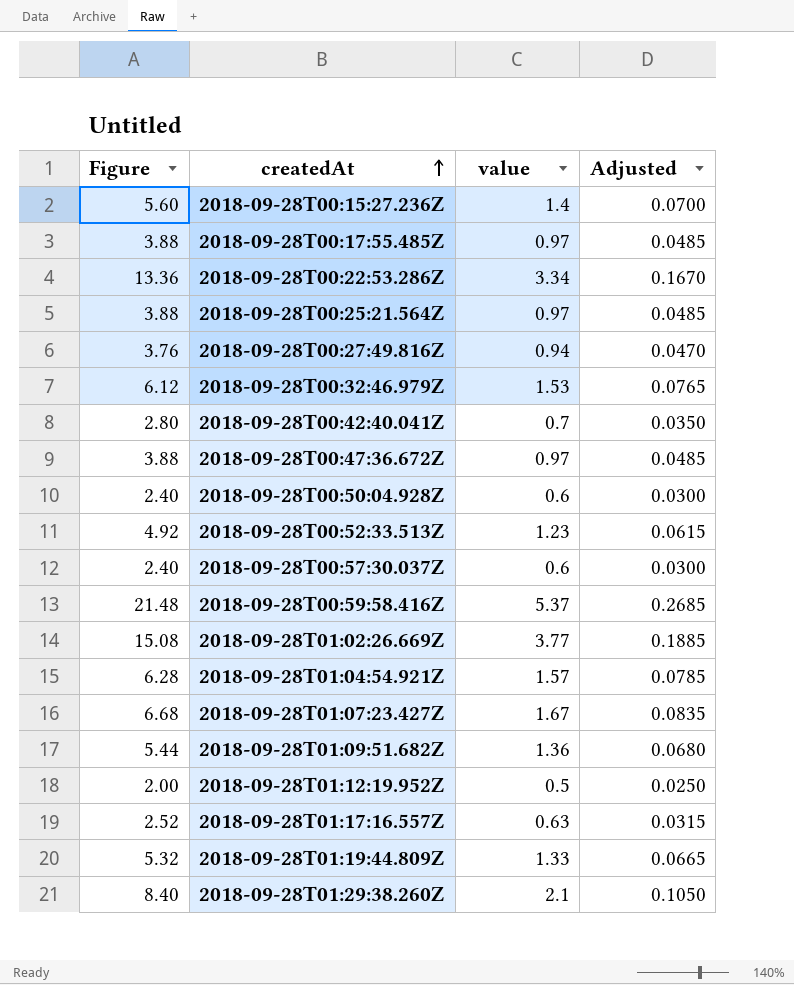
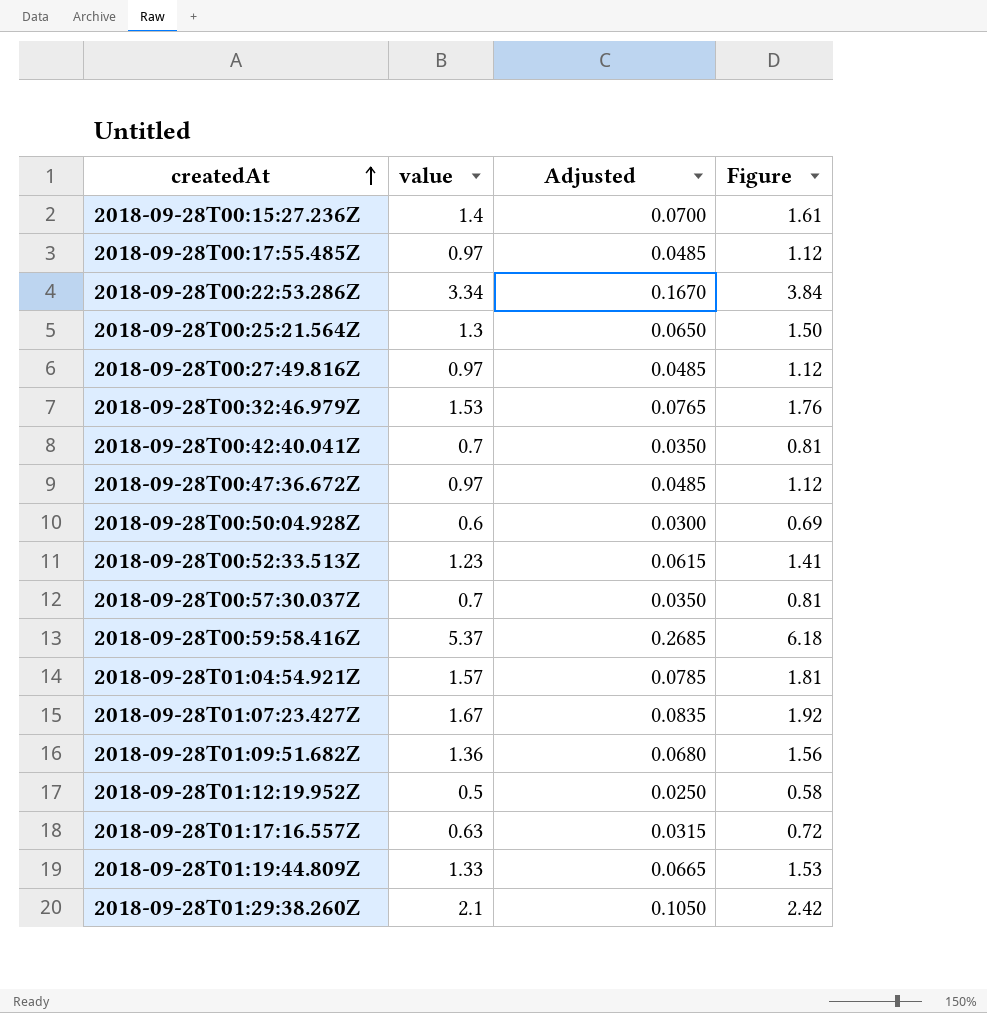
column Figure | formula: [value] * 4 -> [value] * 1.15
column Figure | position: 1 -> 4
row 2018-09-28T01:02:26.669Z: 15.08 | 3.77 | 0.1885 -> none
2018-09-28T00:25:21.564Z | value: 0.97 -> 1.3
2018-09-28T00:25:21.564Z | Adjusted: 0.0485 -> 0.0650
2018-09-28T00:27:49.816Z | value: 0.94 -> 0.97
2018-09-28T00:27:49.816Z | Adjusted: 0.0470 -> 0.0485
2018-09-28T00:57:30.037Z | value: 0.6 -> 0.7
2018-09-28T00:57:30.037Z | Adjusted: 0.0300 -> 0.0350

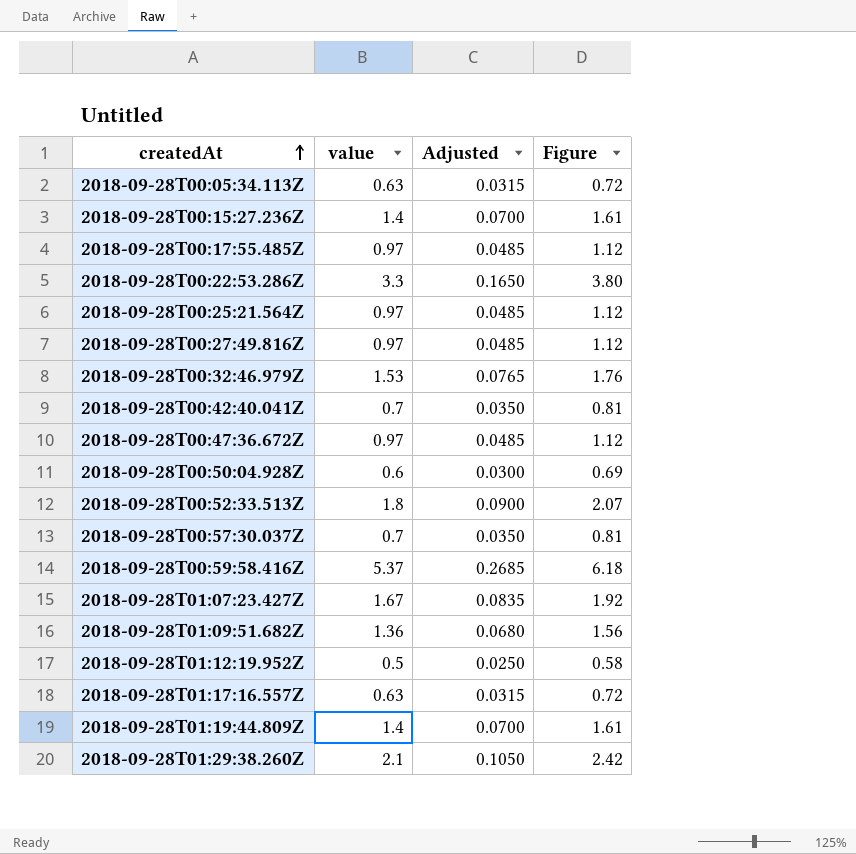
row 2018-09-28T01:04:54.921Z: 1.57 | 0.0785 | 1.81 -> none
row 2018-09-28T00:05:34.113Z: none -> 0.63 | 0.0315 | 0.72
2018-09-28T00:22:53.286Z | value: 3.34 -> 3.3
2018-09-28T00:22:53.286Z | Adjusted: 0.1670 -> 0.1650
2018-09-28T00:22:53.286Z | Figure: 3.84 -> 3.80
2018-09-28T00:25:21.564Z | value: 1.3 -> 0.97
2018-09-28T00:25:21.564Z | Adjusted: 0.0650 -> 0.0485
2018-09-28T00:25:21.564Z | Figure: 1.50 -> 1.12
2018-09-28T00:52:33.513Z | value: 1.23 -> 1.8
2018-09-28T00:52:33.513Z | Adjusted: 0.0615 -> 0.0900
2018-09-28T00:52:33.513Z | Figure: 1.41 -> 2.07
2018-09-28T01:19:44.809Z | value: 1.33 -> 1.4
2018-09-28T01:19:44.809Z | Adjusted: 0.0665 -> 0.0700
2018-09-28T01:19:44.809Z | Figure: 1.53 -> 1.61

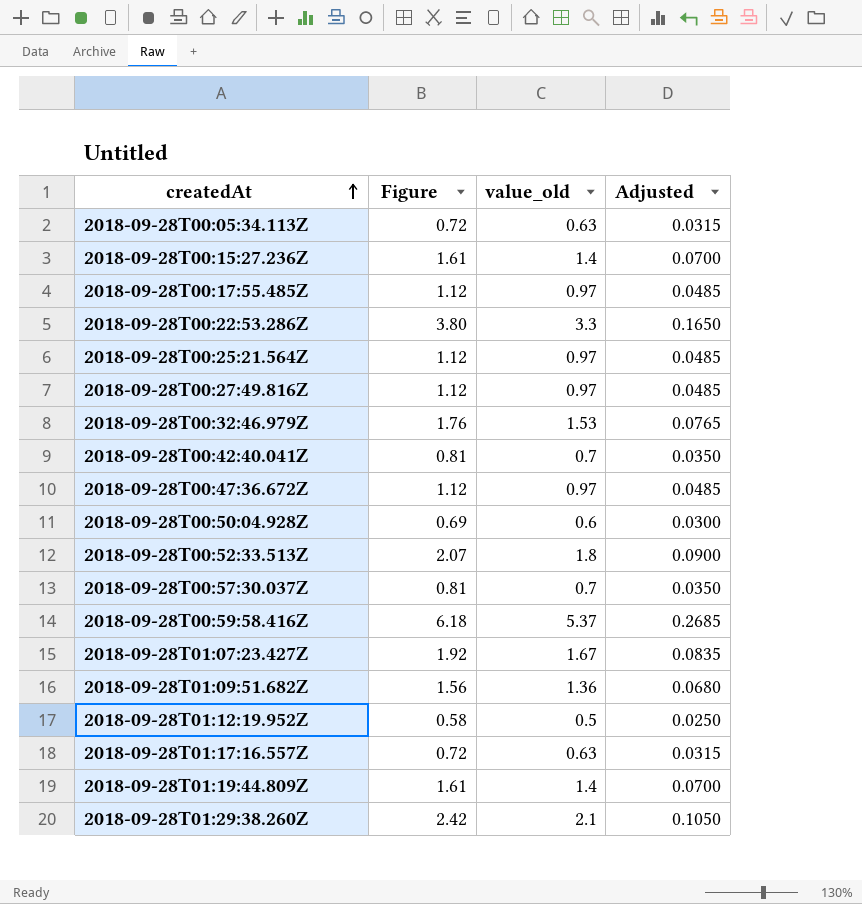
column Figure | position: 4 -> 2
column name: value -> value_old

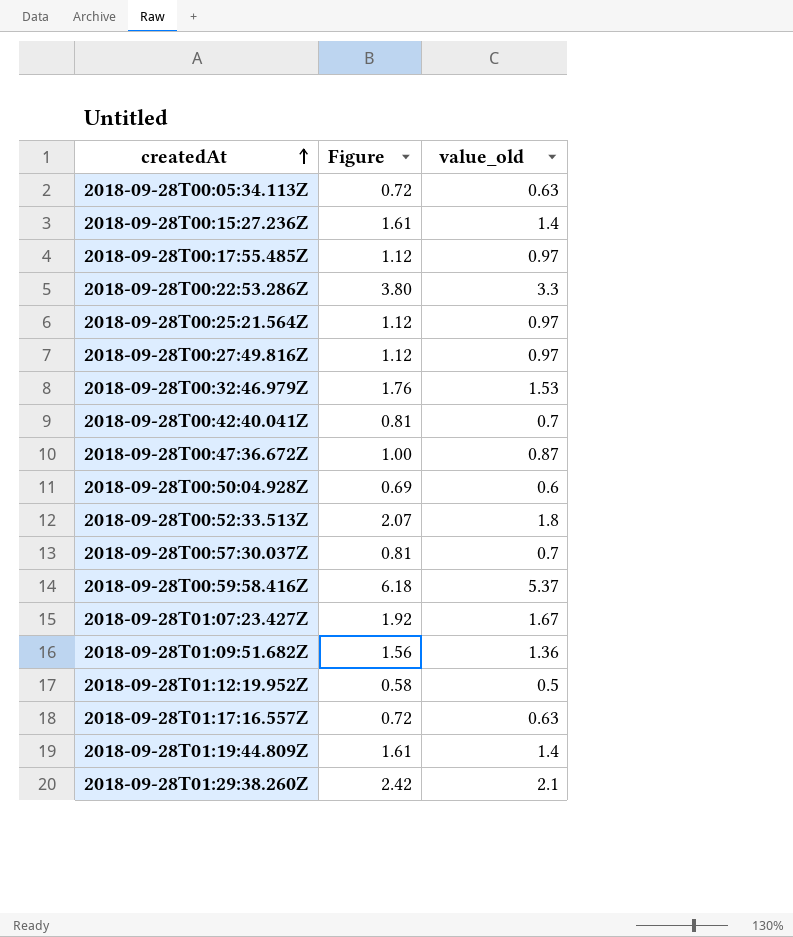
column Adjusted | formula: [value_old] * 0.05 -> none
2018-09-28T00:47:36.672Z | Figure: 1.12 -> 1.00
2018-09-28T00:47:36.672Z | value_old: 0.97 -> 0.87

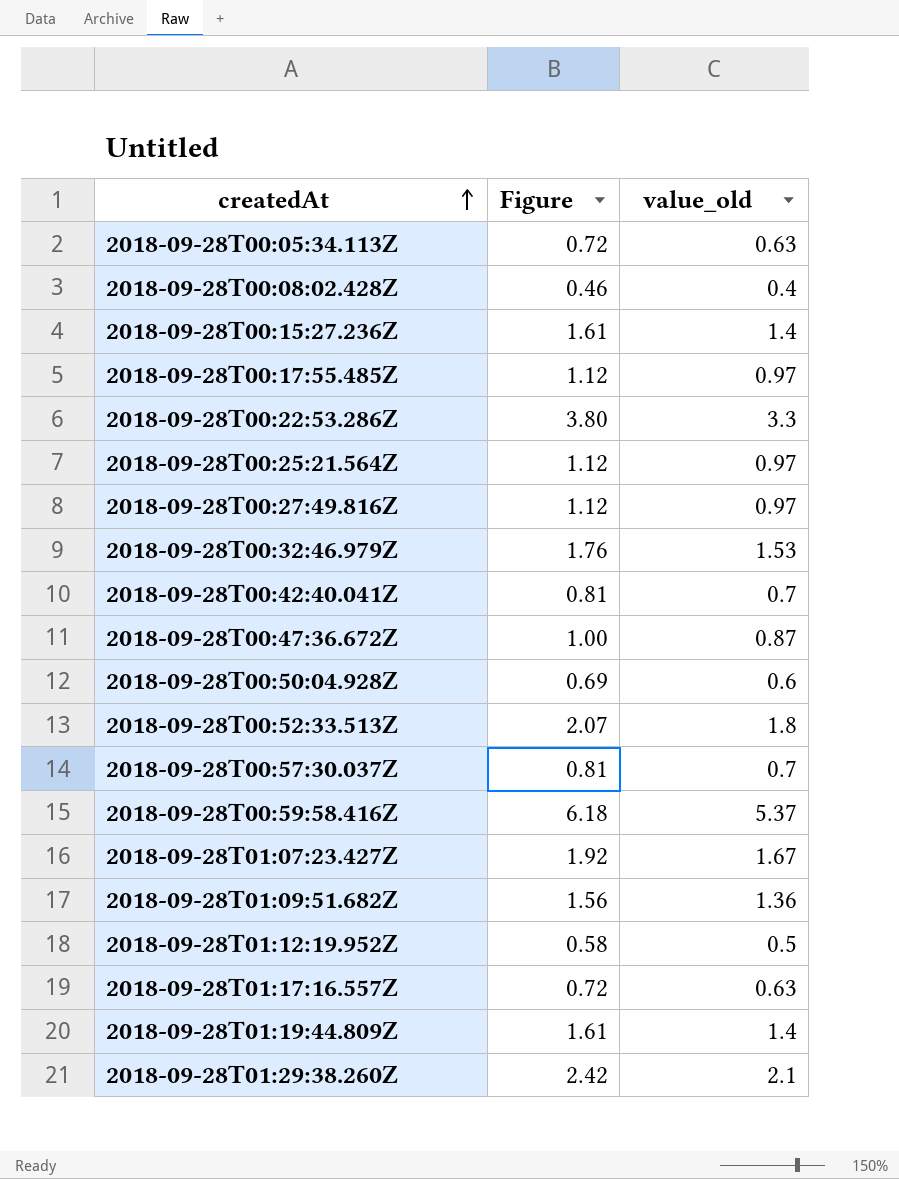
row 2018-09-28T00:08:02.428Z: none -> 0.46 | 0.4

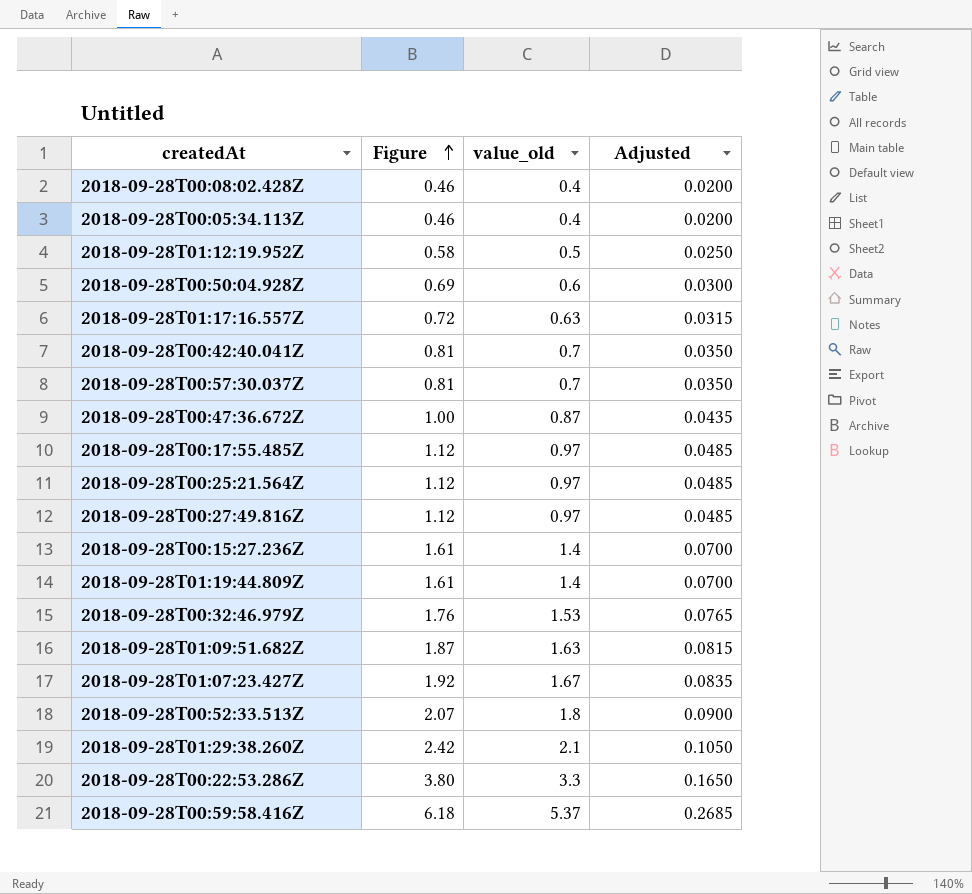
row order: createdAt ascending -> Figure ascending
column Adjusted | formula: none -> [value_old] * 0.05
2018-09-28T00:05:34.113Z | Figure: 0.72 -> 0.46
2018-09-28T00:05:34.113Z | value_old: 0.63 -> 0.4
2018-09-28T01:09:51.682Z | Figure: 1.56 -> 1.87
2018-09-28T01:09:51.682Z | value_old: 1.36 -> 1.63

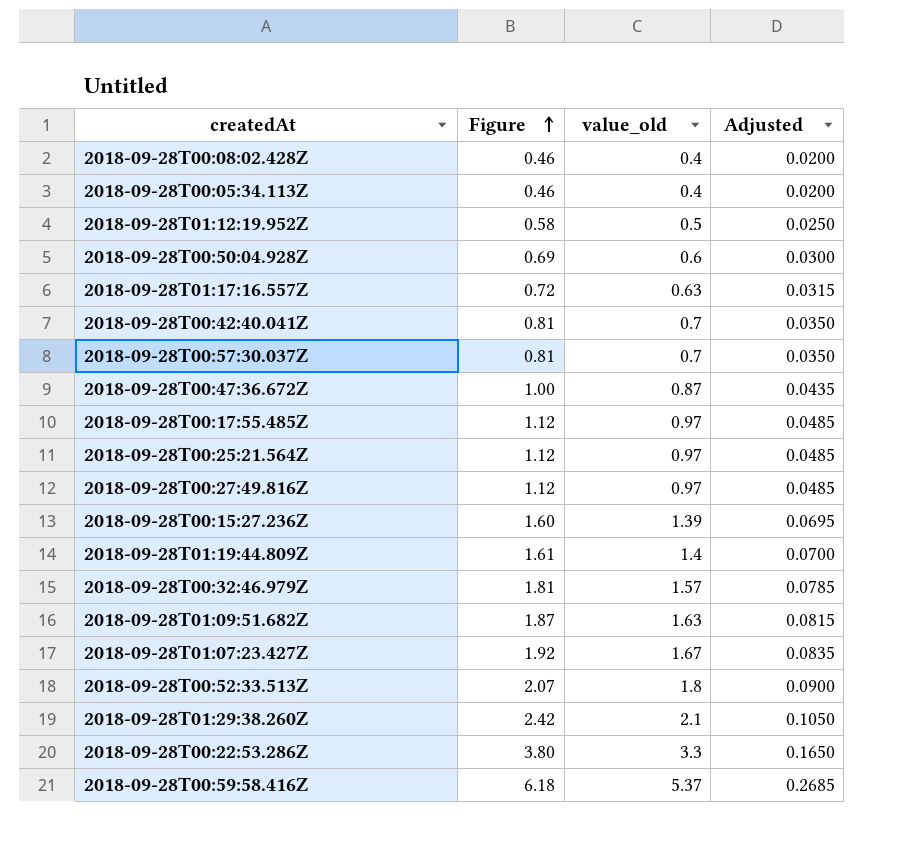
2018-09-28T00:15:27.236Z | Figure: 1.61 -> 1.60
2018-09-28T00:15:27.236Z | value_old: 1.4 -> 1.39
2018-09-28T00:15:27.236Z | Adjusted: 0.0700 -> 0.0695
2018-09-28T00:32:46.979Z | Figure: 1.76 -> 1.81
2018-09-28T00:32:46.979Z | value_old: 1.53 -> 1.57
2018-09-28T00:32:46.979Z | Adjusted: 0.0765 -> 0.0785

